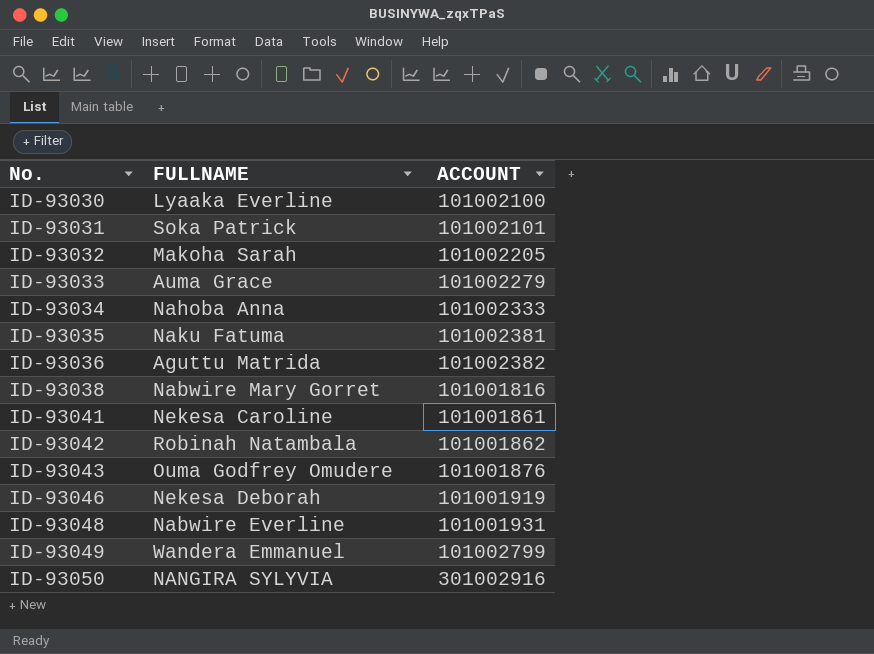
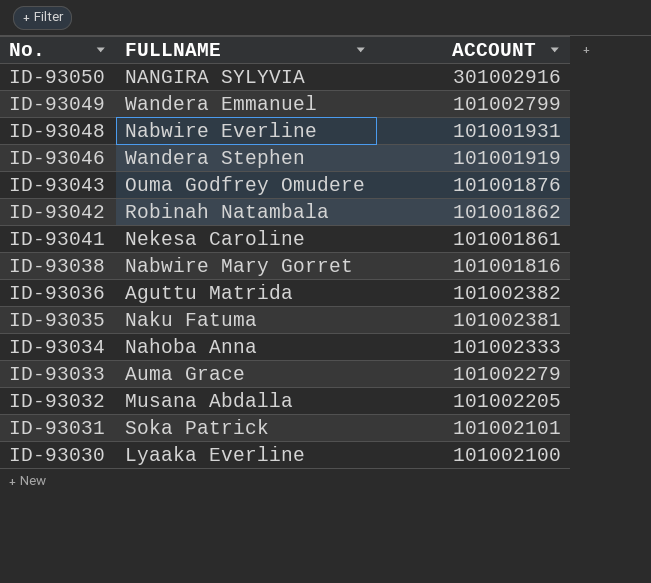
row order: No. ascending -> No. descending
ID-93046 | FULLNAME: Nekesa Deborah -> Wandera Stephen
ID-93032 | FULLNAME: Makoha Sarah -> Musana Abdalla

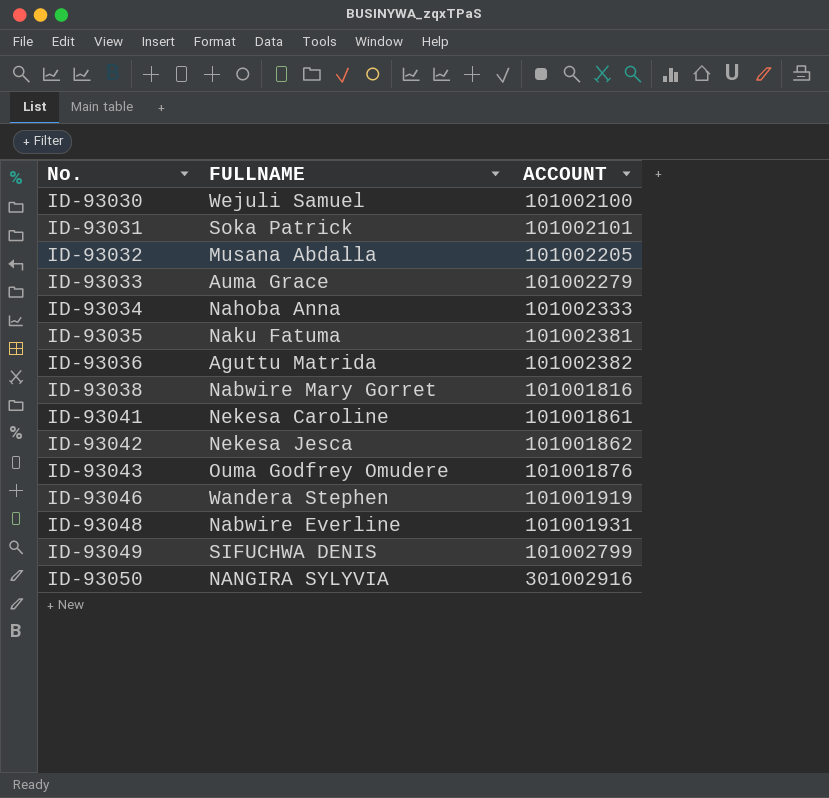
row order: No. descending -> No. ascending
ID-93030 | FULLNAME: Lyaaka Everline -> Wejuli Samuel
ID-93042 | FULLNAME: Robinah Natambala -> Nekesa Jesca
ID-93049 | FULLNAME: Wandera Emmanuel -> SIFUCHWA DENIS

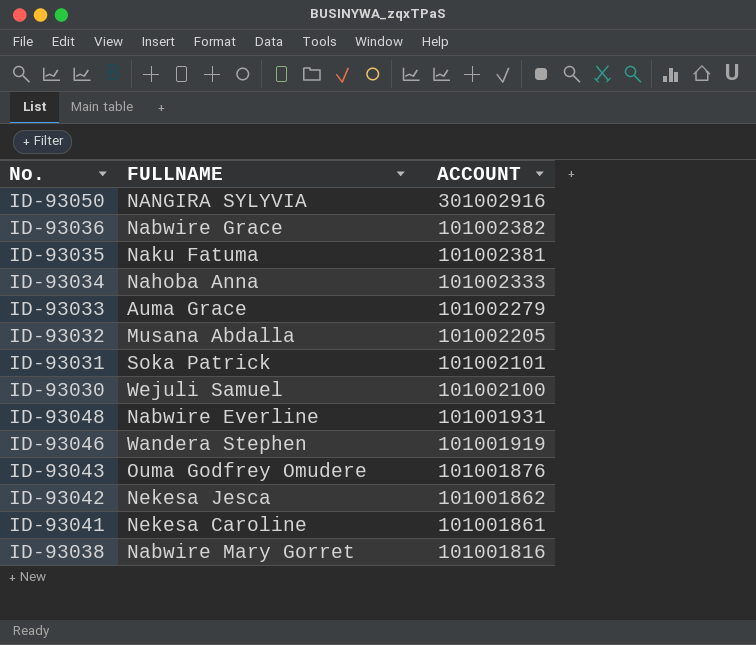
row order: No. ascending -> ACCOUNT descending
row ID-93049: SIFUCHWA DENIS | 101002799 -> none
ID-93036 | FULLNAME: Aguttu Matrida -> Nabwire Grace

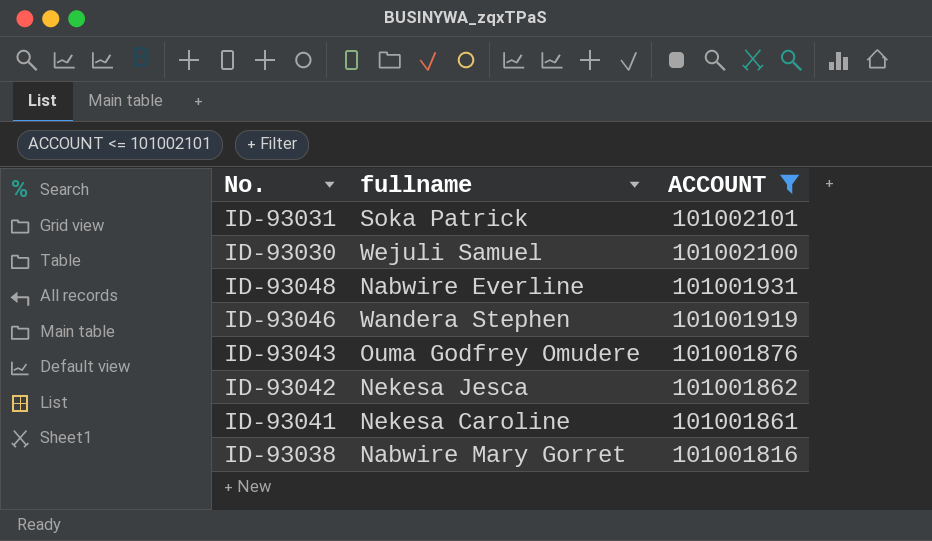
filter: none -> ACCOUNT <= 101002101
column name: FULLNAME -> fullname

